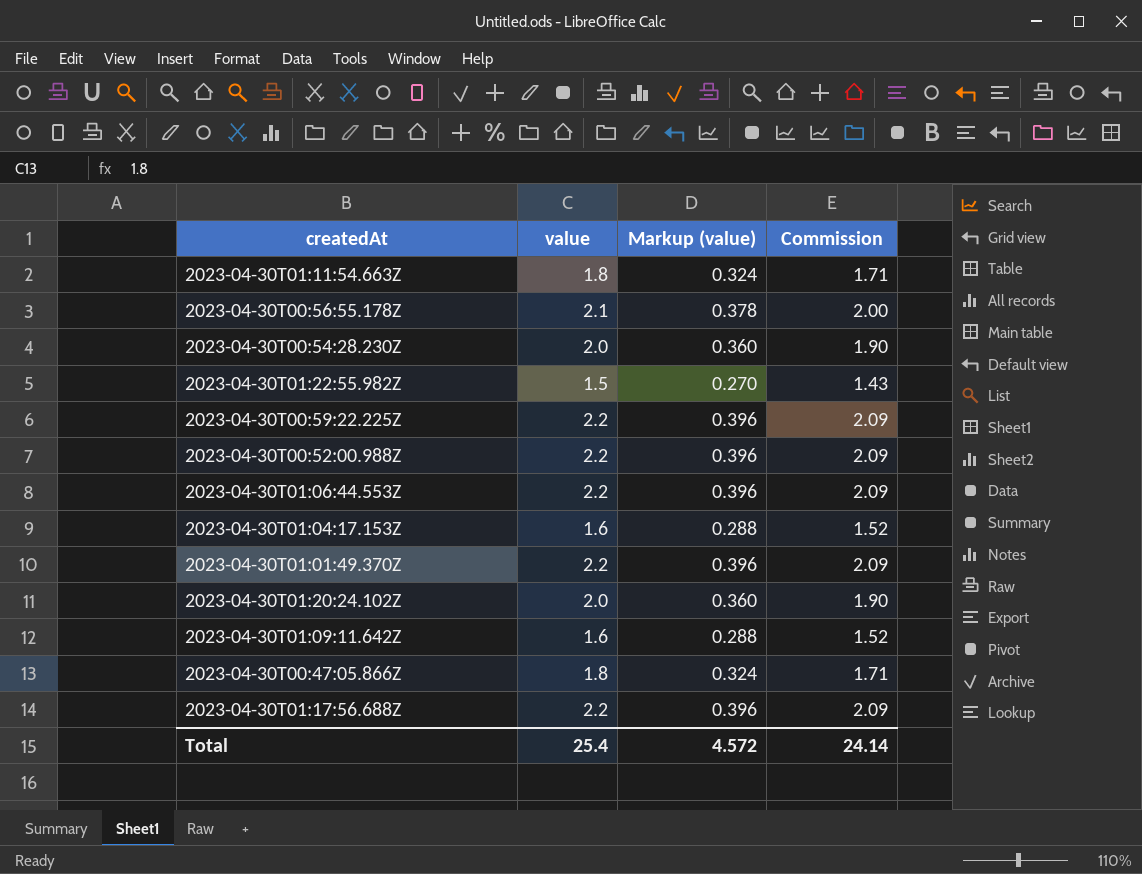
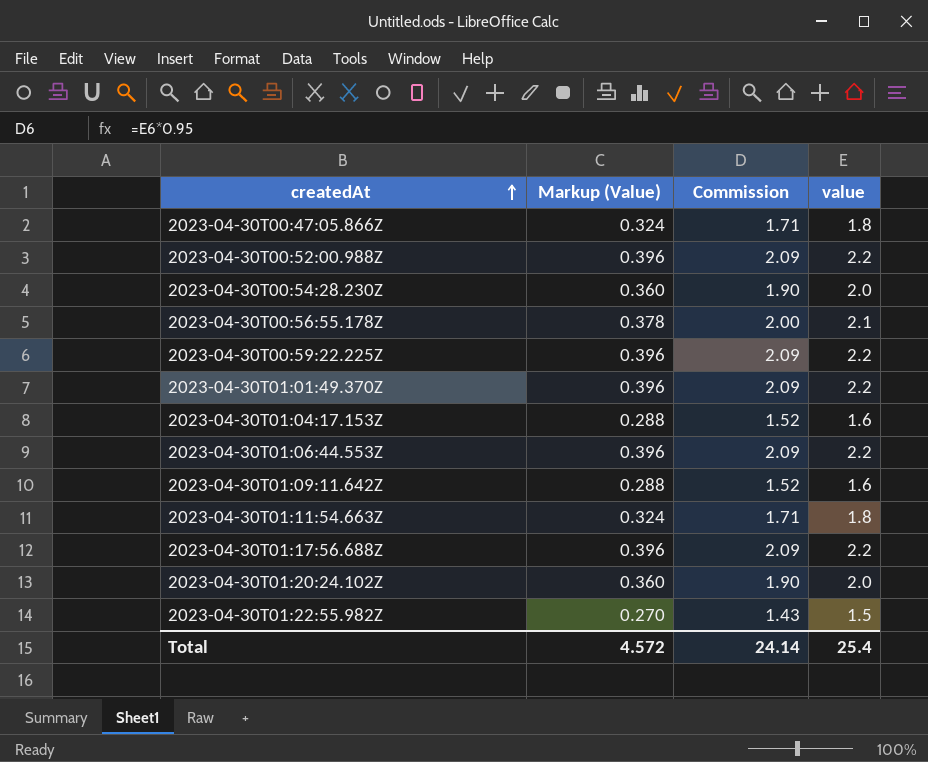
row order: none -> createdAt ascending
column name: Markup (value) -> Markup (Value)
column value | position: 2 -> 4

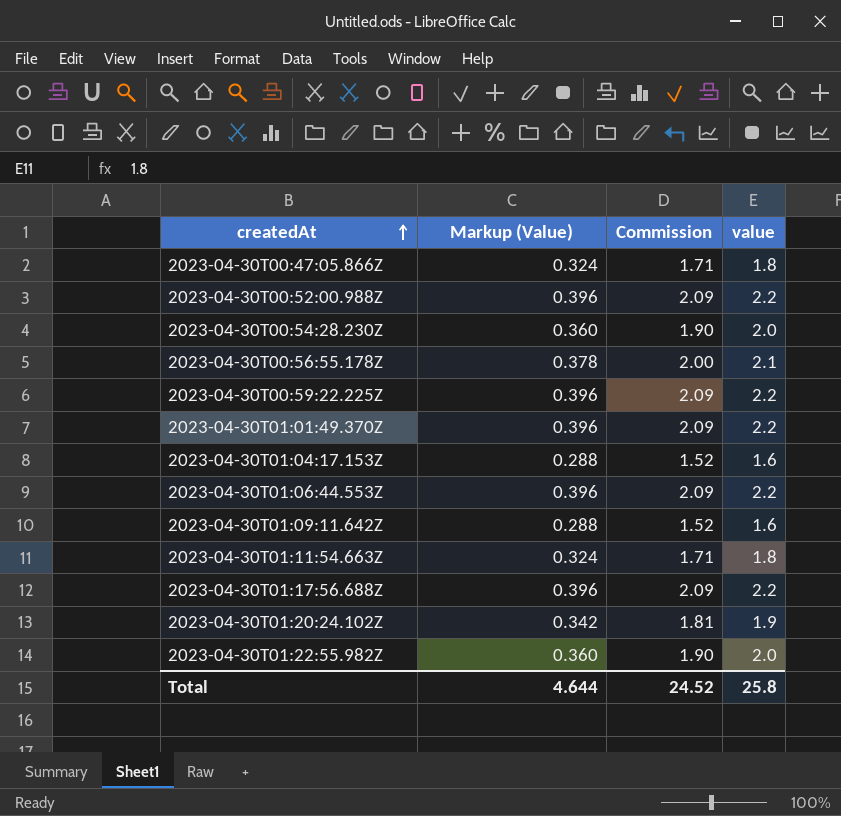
2023-04-30T01:20:24.102Z | Markup (Value): 0.360 -> 0.342
2023-04-30T01:20:24.102Z | Commission: 1.90 -> 1.81
2023-04-30T01:20:24.102Z | value: 2.0 -> 1.9
2023-04-30T01:22:55.982Z | Markup (Value): 0.270 -> 0.360
2023-04-30T01:22:55.982Z | Commission: 1.43 -> 1.90
2023-04-30T01:22:55.982Z | value: 1.5 -> 2.0
Total | Markup (Value): 4.572 -> 4.644
Total | Commission: 24.14 -> 24.52
Total | value: 25.4 -> 25.8

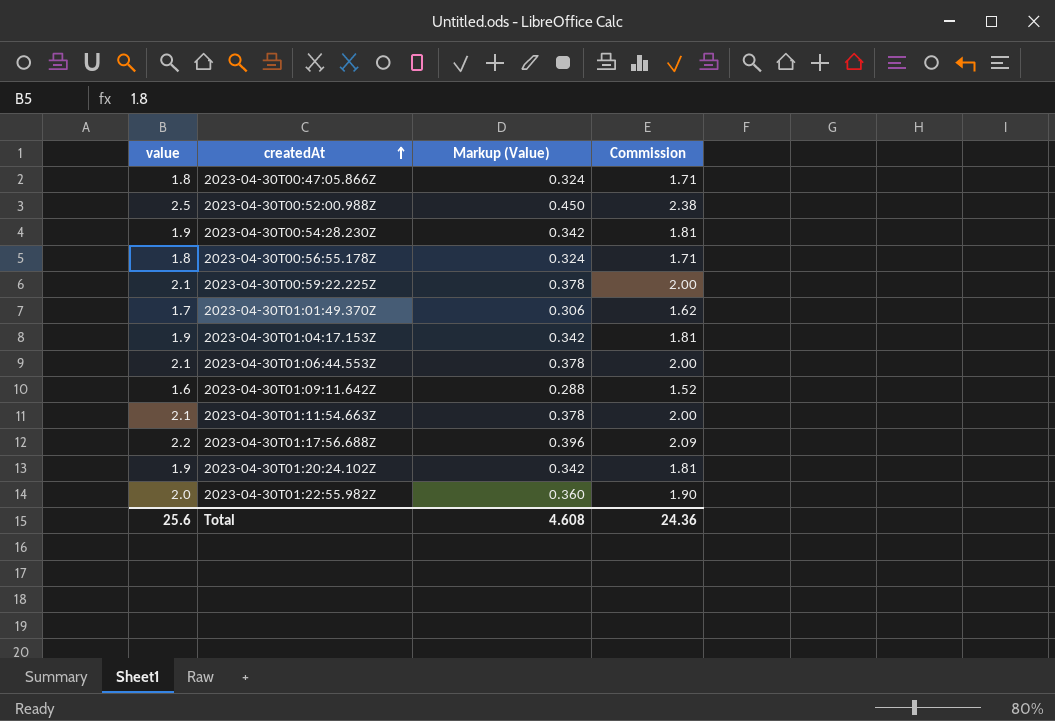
column value | position: 4 -> 1
2023-04-30T00:52:00.988Z | value: 2.2 -> 2.5
2023-04-30T00:52:00.988Z | Markup (Value): 0.396 -> 0.450
2023-04-30T00:52:00.988Z | Commission: 2.09 -> 2.38
2023-04-30T00:54:28.230Z | value: 2.0 -> 1.9
2023-04-30T00:54:28.230Z | Markup (Value): 0.360 -> 0.342
2023-04-30T00:54:28.230Z | Commission: 1.90 -> 1.81
2023-04-30T00:56:55.178Z | value: 2.1 -> 1.8
2023-04-30T00:56:55.178Z | Markup (Value): 0.378 -> 0.324
2023-04-30T00:56:55.178Z | Commission: 2.00 -> 1.71
2023-04-30T00:59:22.225Z | value: 2.2 -> 2.1
2023-04-30T00:59:22.225Z | Markup (Value): 0.396 -> 0.378
2023-04-30T00:59:22.225Z | Commission: 2.09 -> 2.00
2023-04-30T01:01:49.370Z | value: 2.2 -> 1.7
2023-04-30T01:01:49.370Z | Markup (Value): 0.396 -> 0.306
2023-04-30T01:01:49.370Z | Commission: 2.09 -> 1.62
2023-04-30T01:04:17.153Z | value: 1.6 -> 1.9
2023-04-30T01:04:17.153Z | Markup (Value): 0.288 -> 0.342
2023-04-30T01:04:17.153Z | Commission: 1.52 -> 1.81
2023-04-30T01:06:44.553Z | value: 2.2 -> 2.1
2023-04-30T01:06:44.553Z | Markup (Value): 0.396 -> 0.378
2023-04-30T01:06:44.553Z | Commission: 2.09 -> 2.00
2023-04-30T01:11:54.663Z | value: 1.8 -> 2.1
2023-04-30T01:11:54.663Z | Markup (Value): 0.324 -> 0.378
2023-04-30T01:11:54.663Z | Commission: 1.71 -> 2.00
Total | value: 25.8 -> 25.6
Total | Markup (Value): 4.644 -> 4.608
Total | Commission: 24.52 -> 24.36

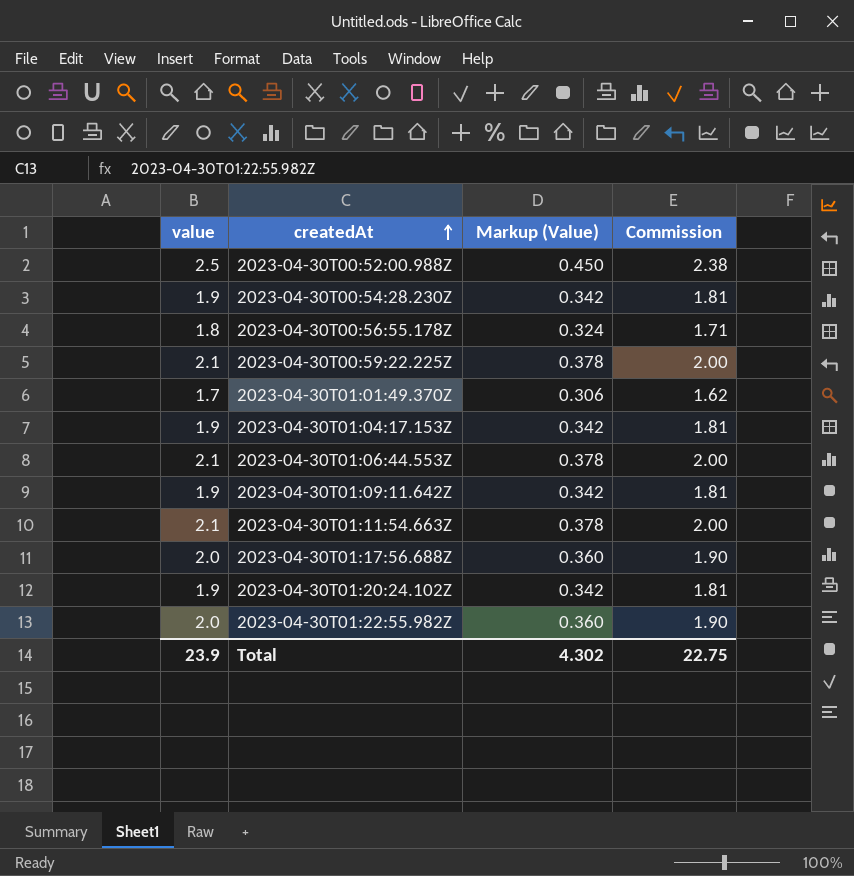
row 2023-04-30T00:47:05.866Z: 1.8 | 0.324 | 1.71 -> none
2023-04-30T01:09:11.642Z | value: 1.6 -> 1.9
2023-04-30T01:09:11.642Z | Markup (Value): 0.288 -> 0.342
2023-04-30T01:09:11.642Z | Commission: 1.52 -> 1.81
2023-04-30T01:17:56.688Z | value: 2.2 -> 2.0
2023-04-30T01:17:56.688Z | Markup (Value): 0.396 -> 0.360
2023-04-30T01:17:56.688Z | Commission: 2.09 -> 1.90
Total | value: 25.6 -> 23.9
Total | Markup (Value): 4.608 -> 4.302
Total | Commission: 24.36 -> 22.75

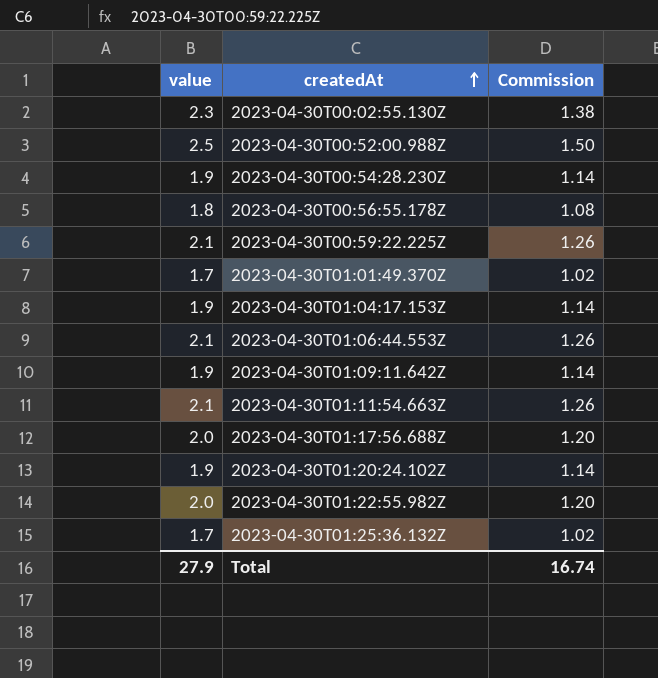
column Markup (Value) | formula: [value] * 0.18 -> none
column Commission | formula: [value] * 0.95 -> [value] * 0.6
row 2023-04-30T00:02:55.130Z: none -> 2.3 | 1.38
row 2023-04-30T01:25:36.132Z: none -> 1.7 | 1.02
Total | value: 23.9 -> 27.9
Total | Commission: 22.75 -> 16.74

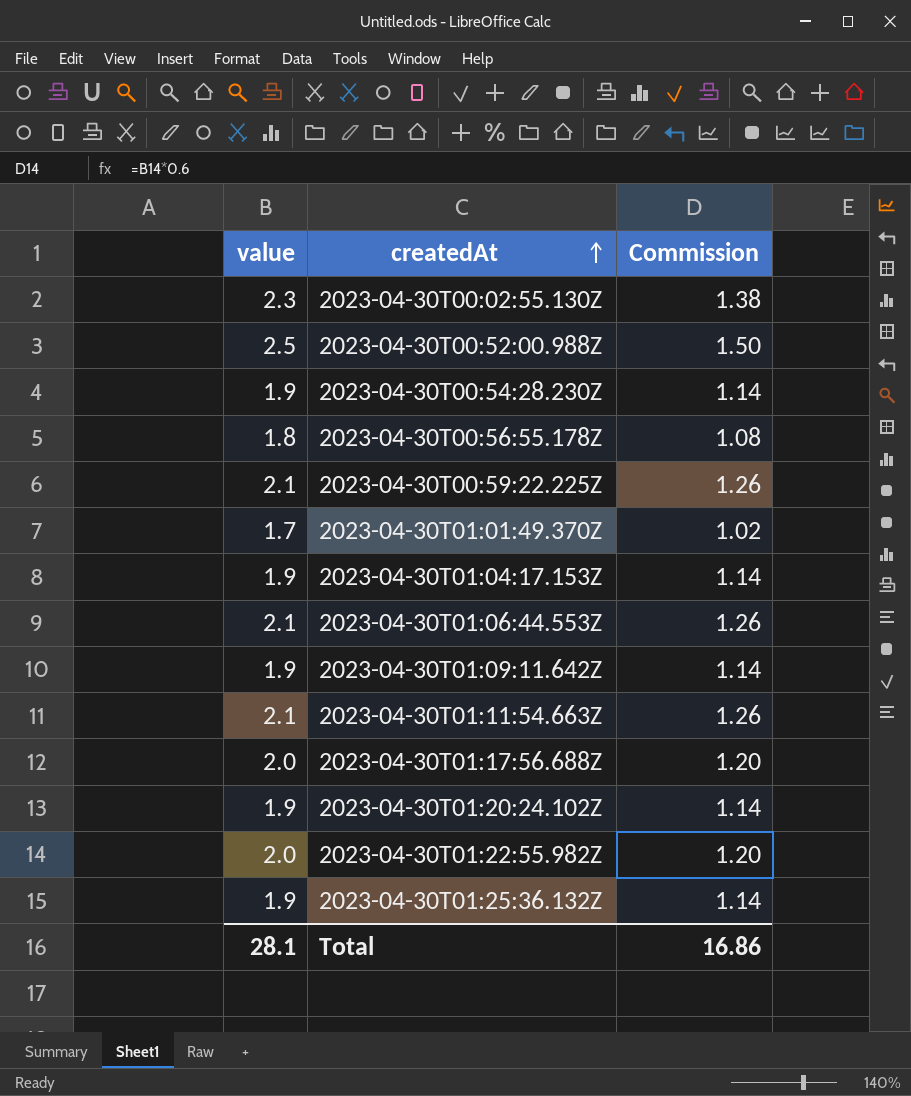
2023-04-30T01:25:36.132Z | value: 1.7 -> 1.9
2023-04-30T01:25:36.132Z | Commission: 1.02 -> 1.14
Total | value: 27.9 -> 28.1
Total | Commission: 16.74 -> 16.86

